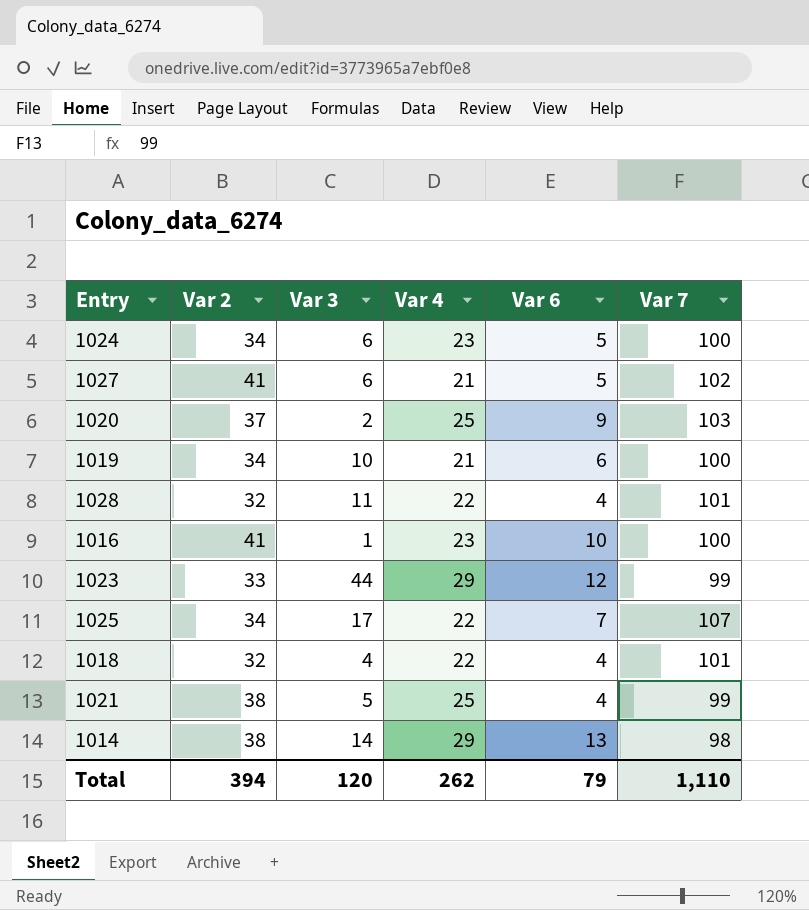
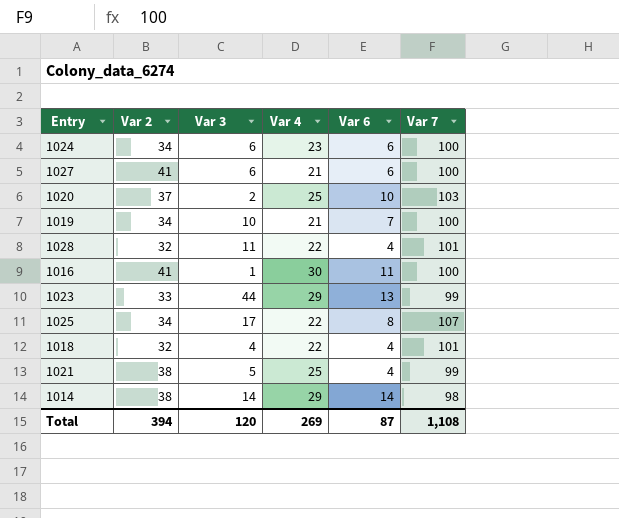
1024 | Var 6: 5 -> 6
1027 | Var 6: 5 -> 6
1027 | Var 7: 102 -> 100
1020 | Var 6: 9 -> 10
1019 | Var 6: 6 -> 7
1016 | Var 4: 23 -> 30
1016 | Var 6: 10 -> 11
1023 | Var 6: 12 -> 13
1025 | Var 6: 7 -> 8
1014 | Var 6: 13 -> 14
Total | Var 4: 262 -> 269
Total | Var 6: 79 -> 87
Total | Var 7: 1,110 -> 1,108

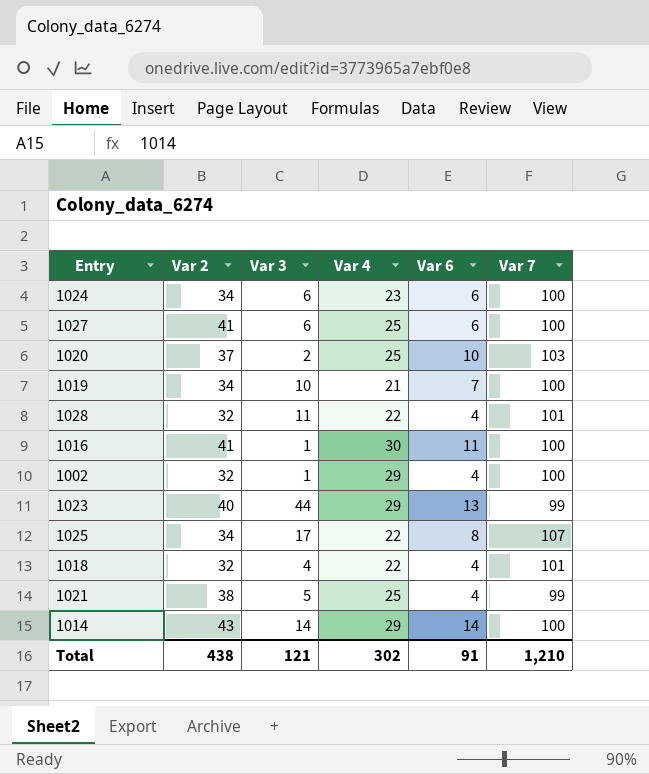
1027 | Var 4: 21 -> 25
row 1002: none -> 32 | 1 | 29 | 4 | 100
1023 | Var 2: 33 -> 40
1014 | Var 2: 38 -> 43
1014 | Var 7: 98 -> 100
Total | Var 2: 394 -> 438
Total | Var 3: 120 -> 121
Total | Var 4: 269 -> 302
Total | Var 6: 87 -> 91
Total | Var 7: 1,108 -> 1,210

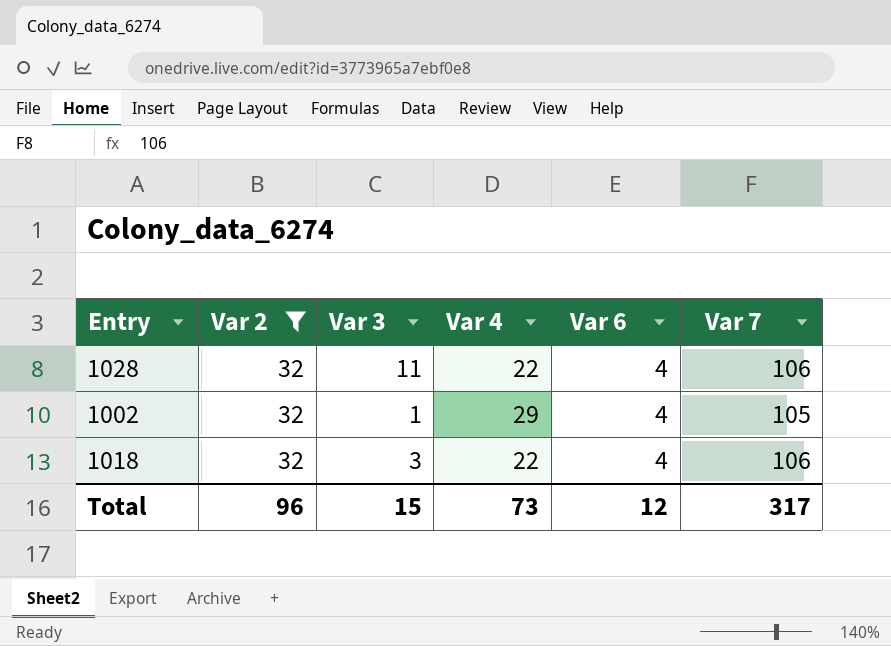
filter: none -> Var 2 = 32
1028 | Var 7: 101 -> 106
1002 | Var 7: 100 -> 105
1018 | Var 3: 4 -> 3
1018 | Var 7: 101 -> 106
Total | Var 2: 438 -> 96
Total | Var 3: 121 -> 15
Total | Var 4: 302 -> 73
Total | Var 6: 91 -> 12
Total | Var 7: 1,210 -> 317

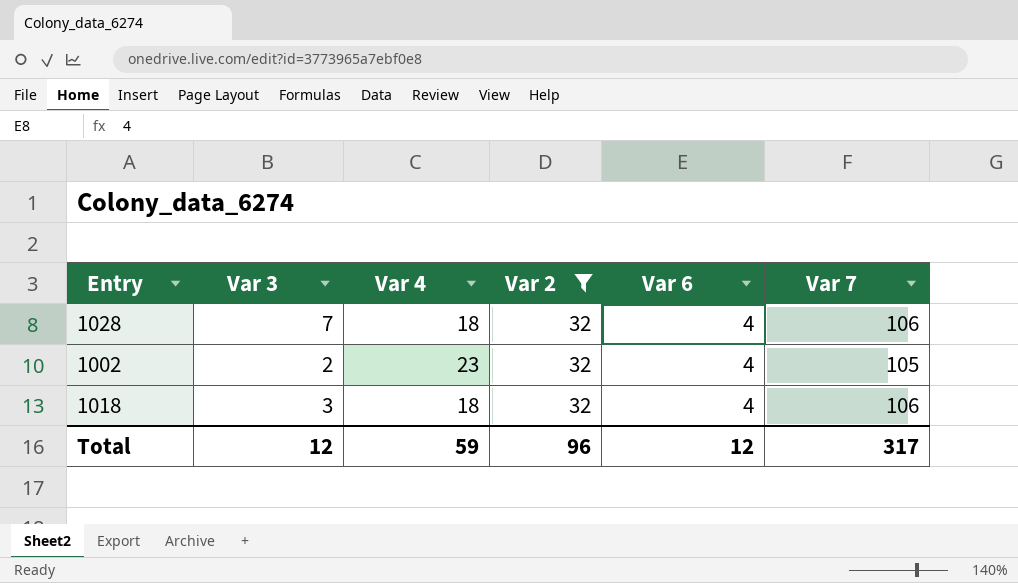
column Var 2 | position: 2 -> 4
1028 | Var 3: 11 -> 7
1028 | Var 4: 22 -> 18
1002 | Var 3: 1 -> 2
1002 | Var 4: 29 -> 23
1018 | Var 4: 22 -> 18
Total | Var 3: 15 -> 12
Total | Var 4: 73 -> 59

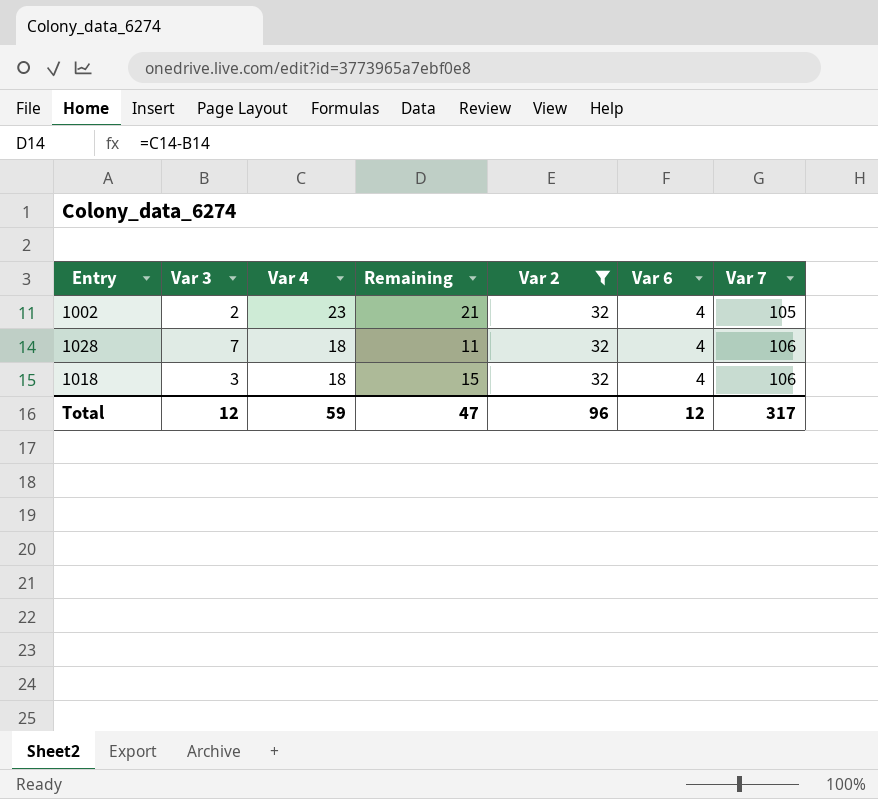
row order: none -> Var 4 descending
column Remaining | formula: none -> [Var 4] - [Var 3]

